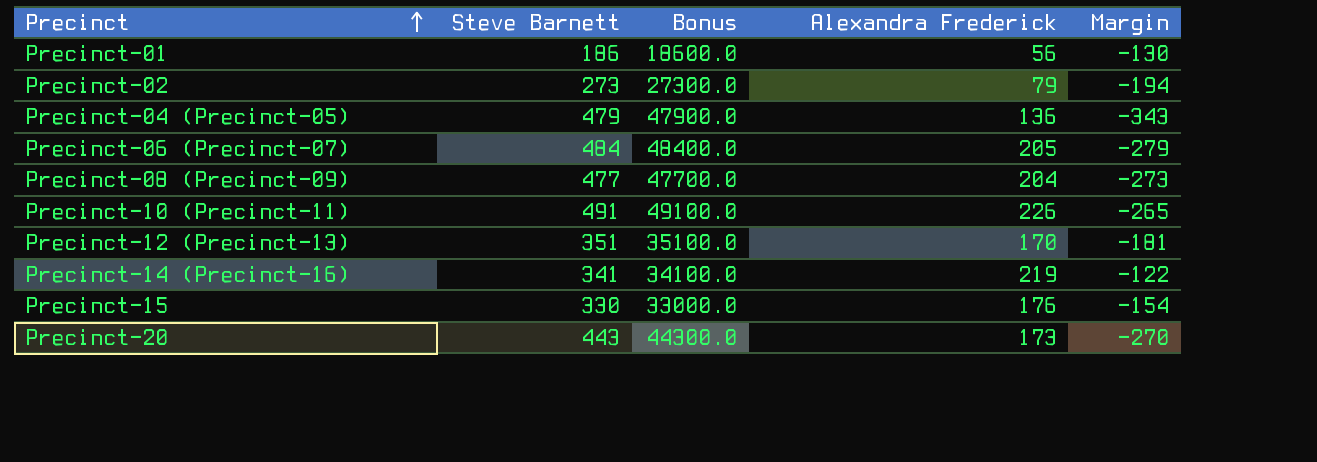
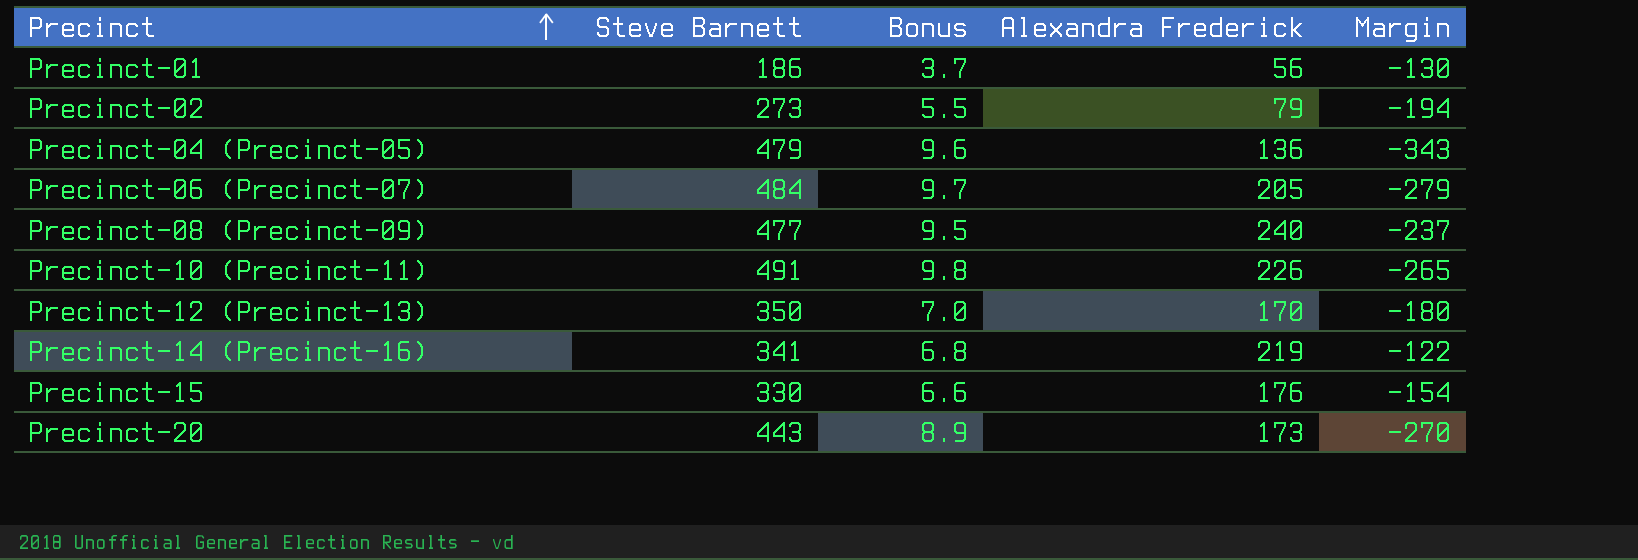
column Bonus | formula: [Steve Barnett] * 100 -> [Steve Barnett] * 0.02
Precinct-08 (Precinct-09) | Alexandra Frederick: 204 -> 240
Precinct-08 (Precinct-09) | Margin: -273 -> -237
Precinct-12 (Precinct-13) | Steve Barnett: 351 -> 350
Precinct-12 (Precinct-13) | Margin: -181 -> -180

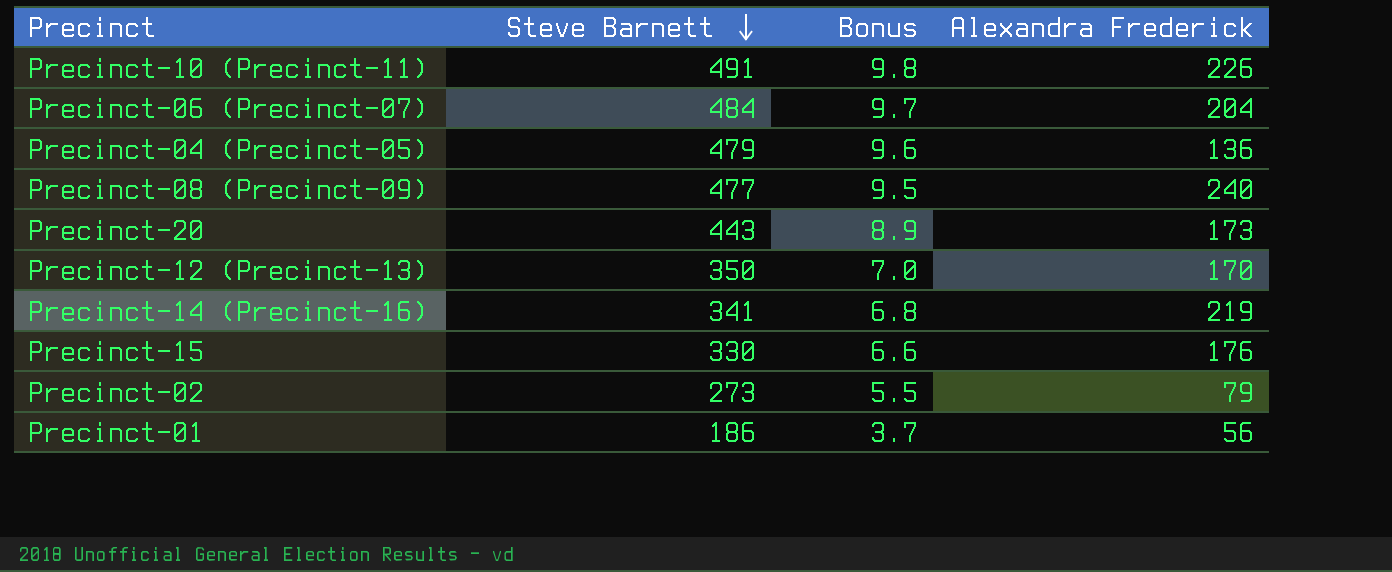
row order: Precinct ascending -> Steve Barnett descending
column Margin | formula: [Alexandra Frederick] - [Steve Barnett] -> none
Precinct-06 (Precinct-07) | Alexandra Frederick: 205 -> 204

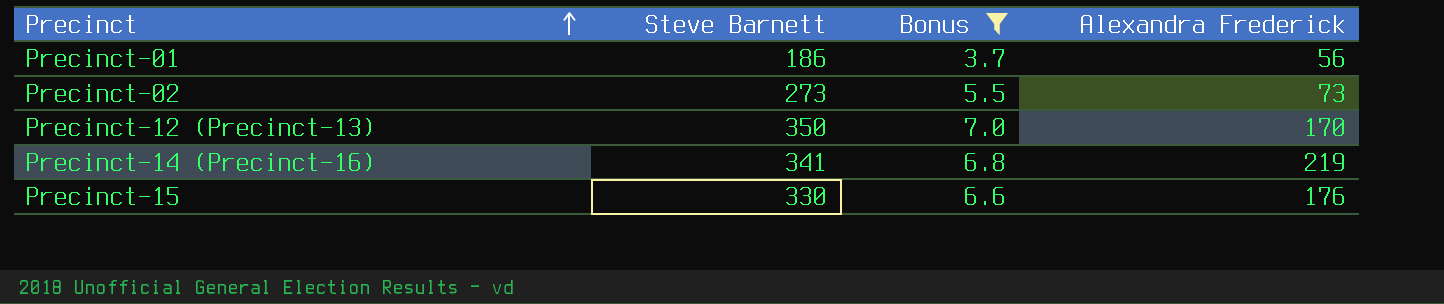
filter: none -> Bonus <= 7.0
row order: Steve Barnett descending -> Precinct ascending
Precinct-02 | Alexandra Frederick: 79 -> 73

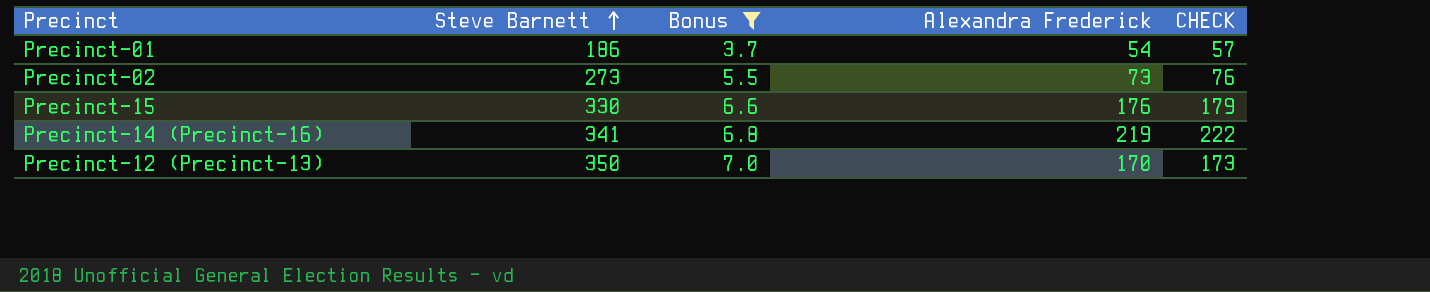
row order: Precinct ascending -> Steve Barnett ascending
column CHECK | formula: none -> [Alexandra Frederick] + 3
Precinct-01 | Alexandra Frederick: 56 -> 54

